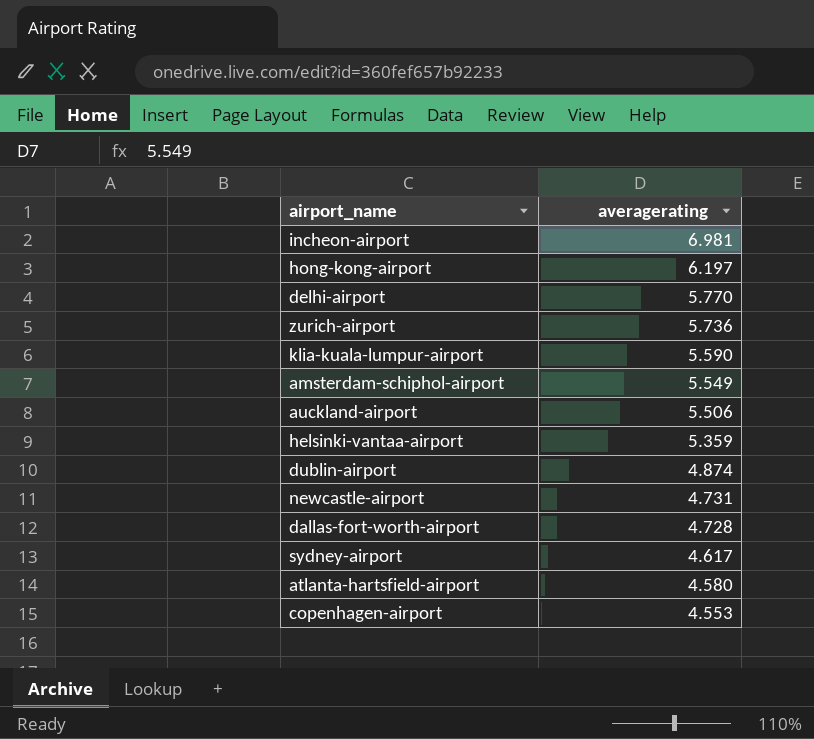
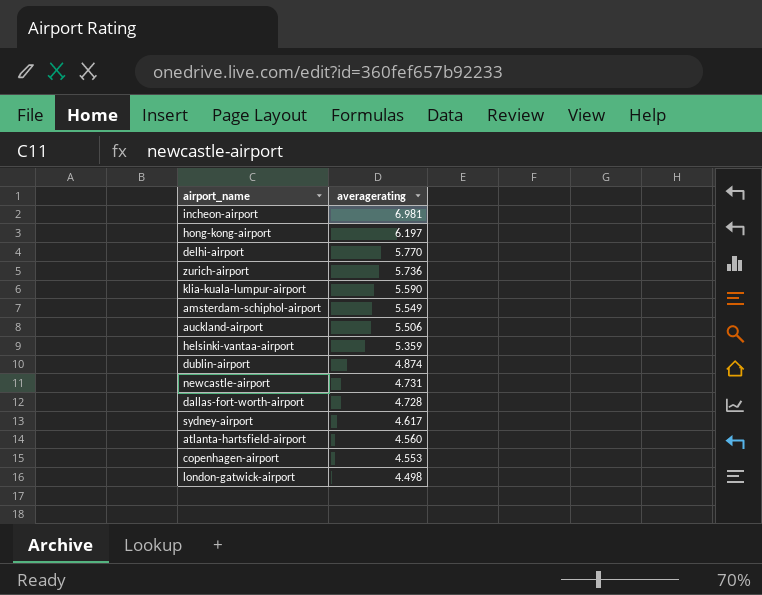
atlanta-hartsfield-airport | averagerating: 4.580 -> 4.560
row london-gatwick-airport: none -> 4.498

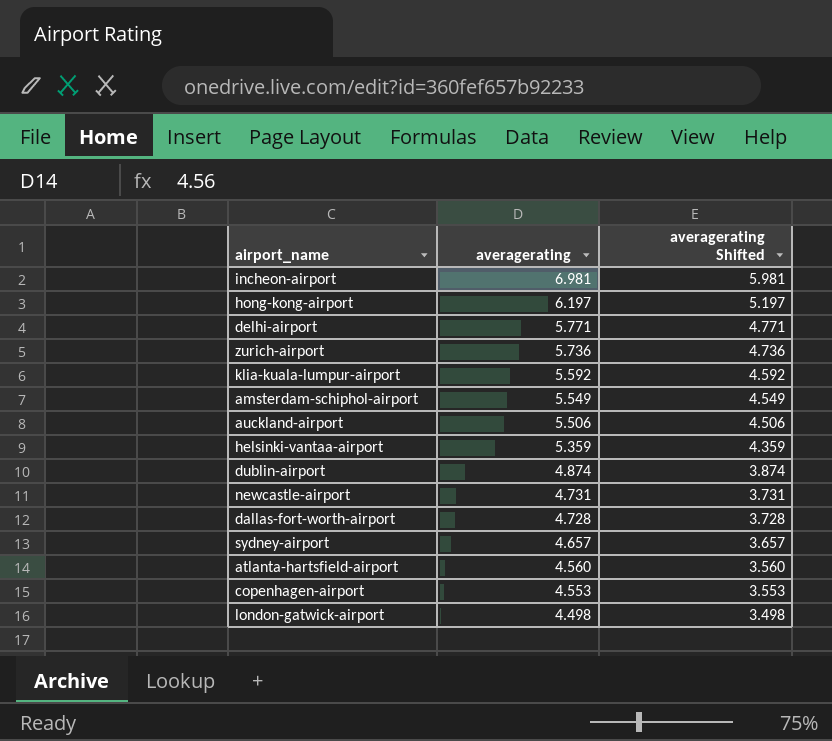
column averagerating Shifted | formula: none -> [averagerating] - 1
delhi-airport | averagerating: 5.770 -> 5.771
klia-kuala-lumpur-airport | averagerating: 5.590 -> 5.592
sydney-airport | averagerating: 4.617 -> 4.657

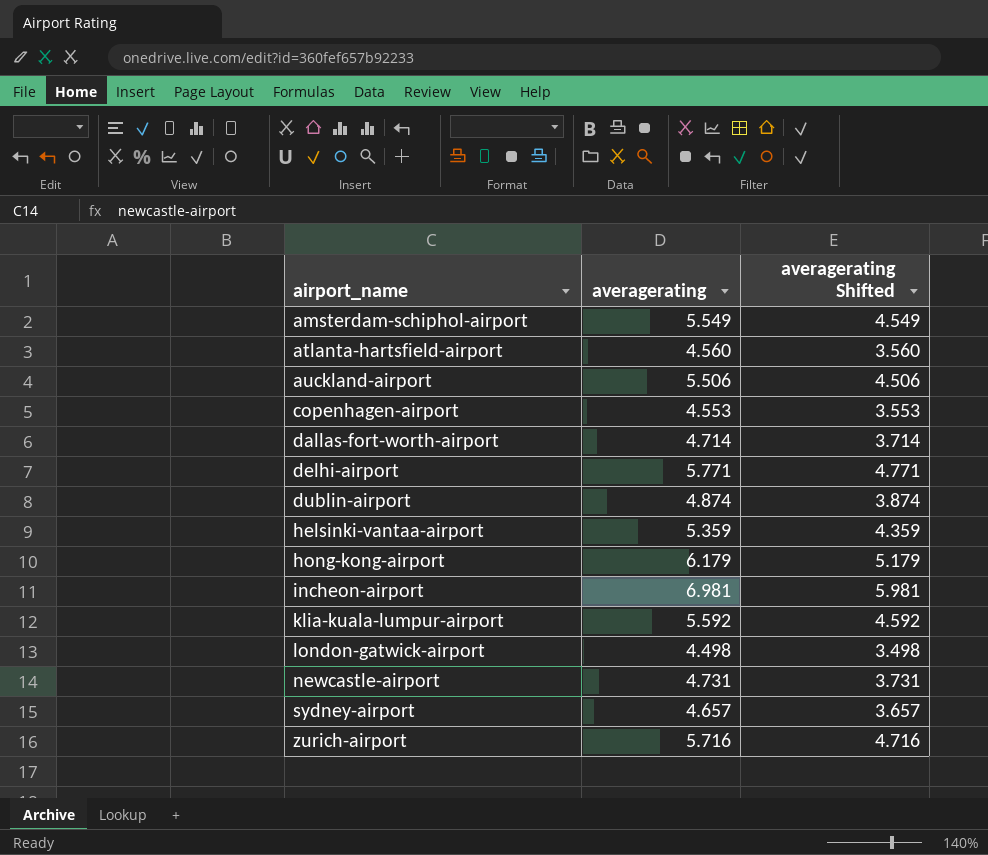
row order: averagerating descending -> airport_name ascending
dallas-fort-worth-airport | averagerating: 4.728 -> 4.714
dallas-fort-worth-airport | averagerating Shifted: 3.728 -> 3.714
hong-kong-airport | averagerating: 6.197 -> 6.179
hong-kong-airport | averagerating Shifted: 5.197 -> 5.179
zurich-airport | averagerating: 5.736 -> 5.716
zurich-airport | averagerating Shifted: 4.736 -> 4.716

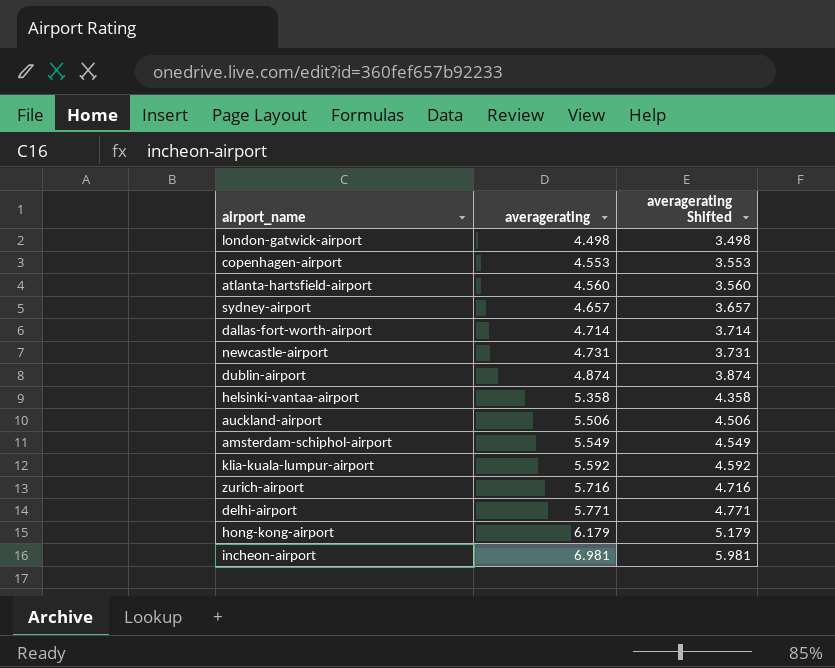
row order: airport_name ascending -> averagerating ascending
helsinki-vantaa-airport | averagerating: 5.359 -> 5.358
helsinki-vantaa-airport | averagerating Shifted: 4.359 -> 4.358

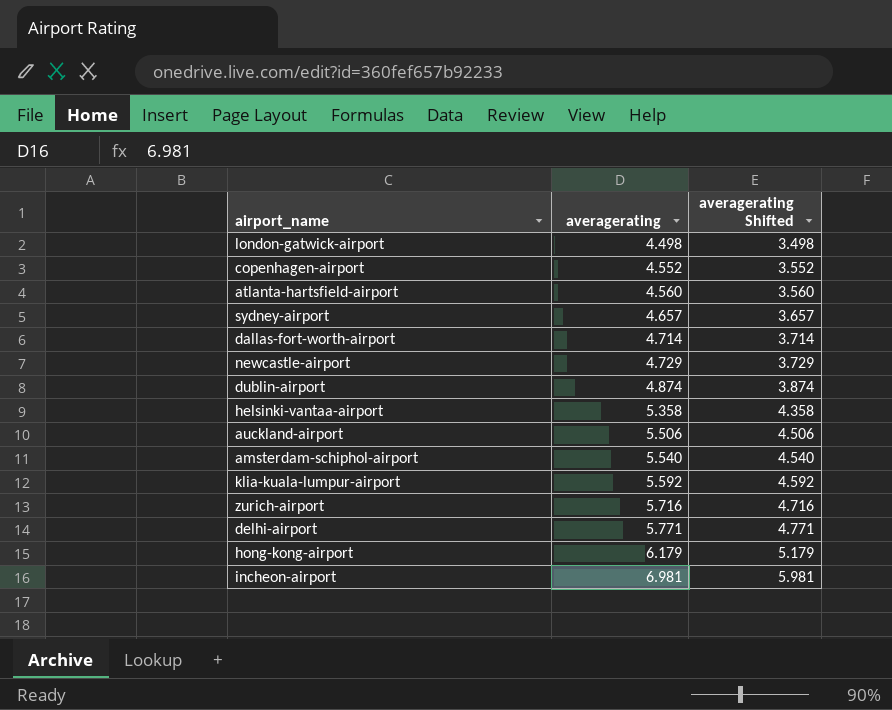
copenhagen-airport | averagerating: 4.553 -> 4.552
copenhagen-airport | averagerating Shifted: 3.553 -> 3.552
newcastle-airport | averagerating: 4.731 -> 4.729
newcastle-airport | averagerating Shifted: 3.731 -> 3.729
amsterdam-schiphol-airport | averagerating: 5.549 -> 5.540
amsterdam-schiphol-airport | averagerating Shifted: 4.549 -> 4.540

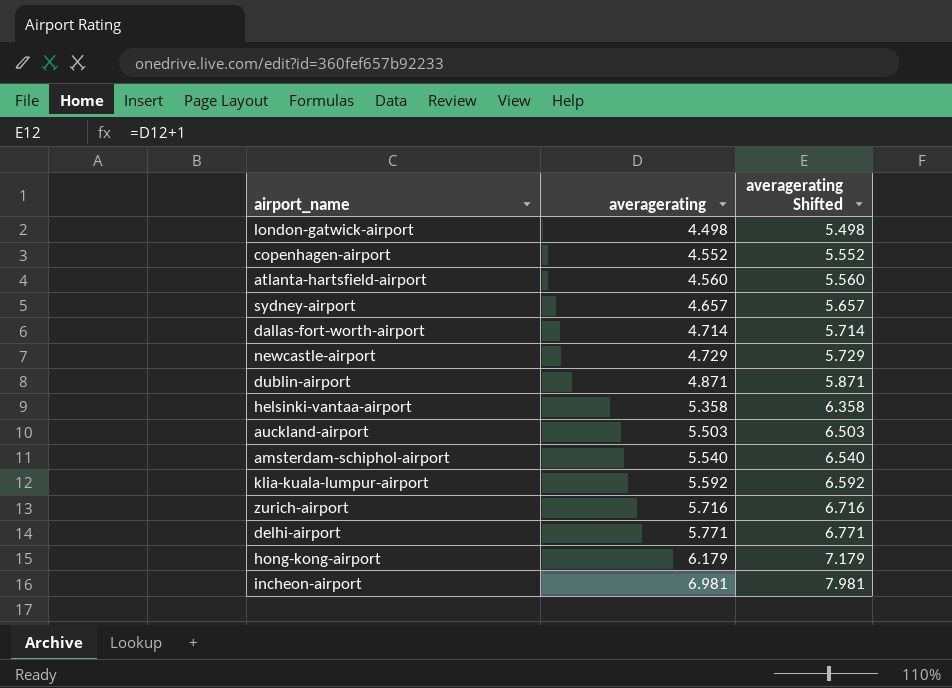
column averagerating Shifted | formula: [averagerating] - 1 -> [averagerating] + 1
dublin-airport | averagerating: 4.874 -> 4.871
auckland-airport | averagerating: 5.506 -> 5.503

